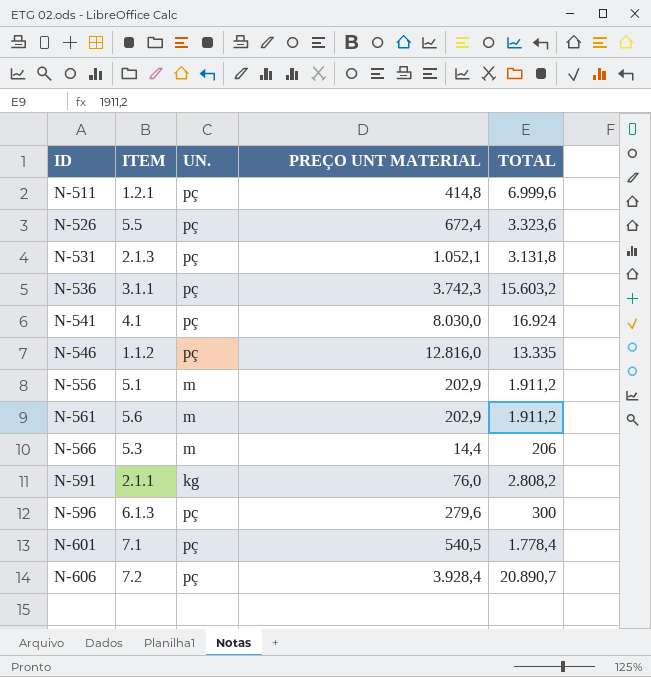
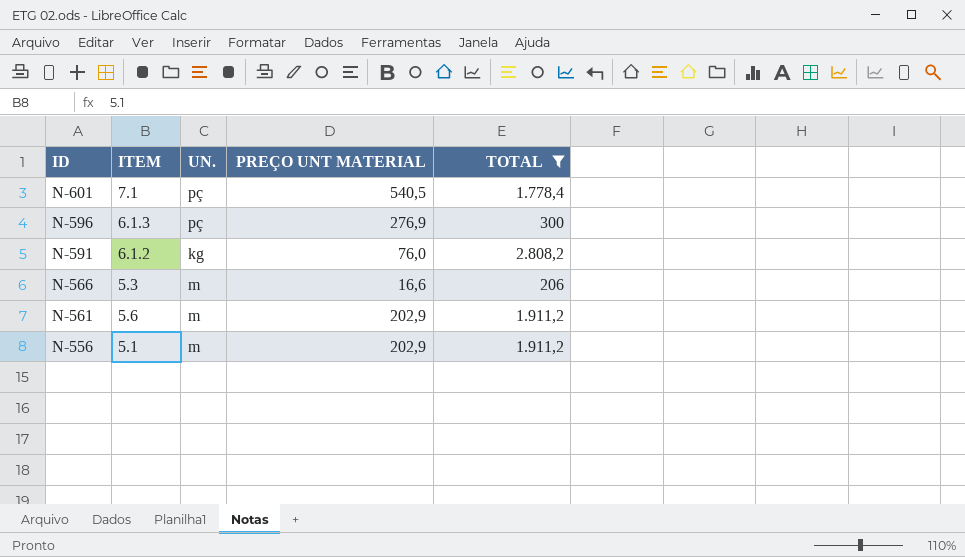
filter: none -> TOTAL <= 2.808,2
row order: ID ascending -> ID descending
N-596 | PREÇO UNT MATERIAL: 279,6 -> 276,9
N-591 | ITEM: 2.1.1 -> 6.1.2
N-566 | PREÇO UNT MATERIAL: 14,4 -> 16,6

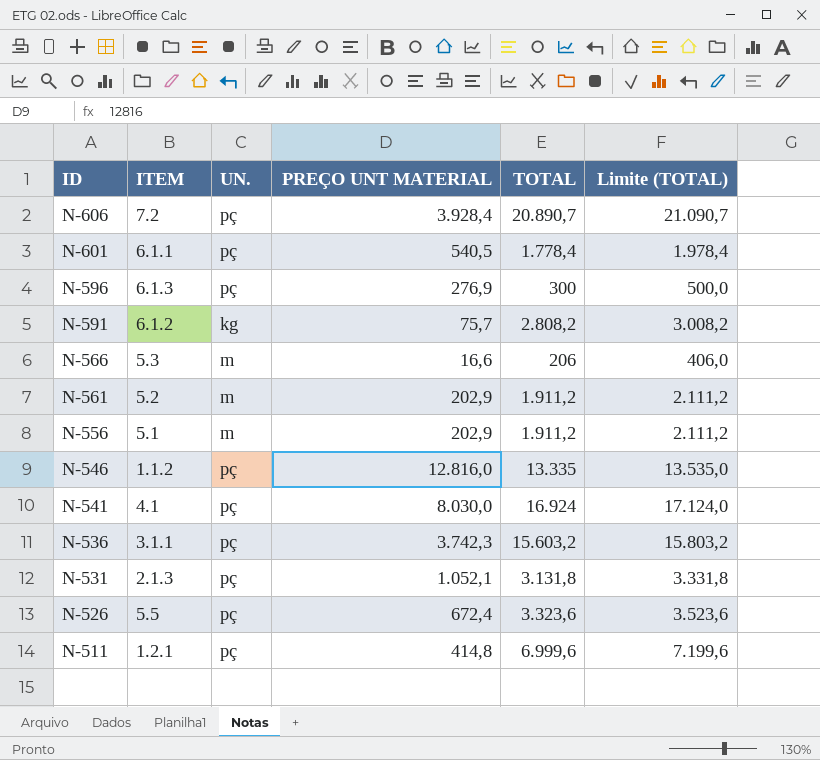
filter: TOTAL <= 2.808,2 -> none
column Limite (TOTAL) | formula: none -> [TOTAL] + 200
N-601 | ITEM: 7.1 -> 6.1.1
N-591 | PREÇO UNT MATERIAL: 76,0 -> 75,7
N-561 | ITEM: 5.6 -> 5.2

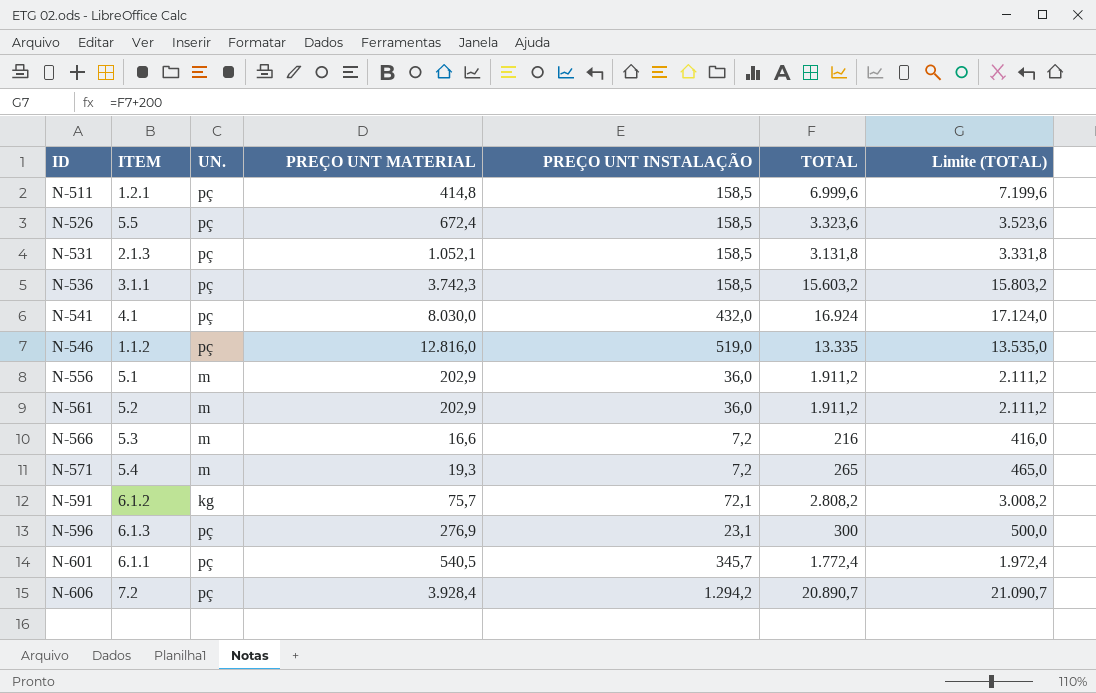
row order: ID descending -> ID ascending
column PREÇO UNT INSTALAÇÃO | position: none -> 5
N-566 | TOTAL: 206 -> 216
N-566 | Limite (TOTAL): 406,0 -> 416,0
row N-571: none -> 5.4 | m | 19,3 | 7,2 | 265 | 465,0
N-601 | TOTAL: 1.778,4 -> 1.772,4
N-601 | Limite (TOTAL): 1.978,4 -> 1.972,4

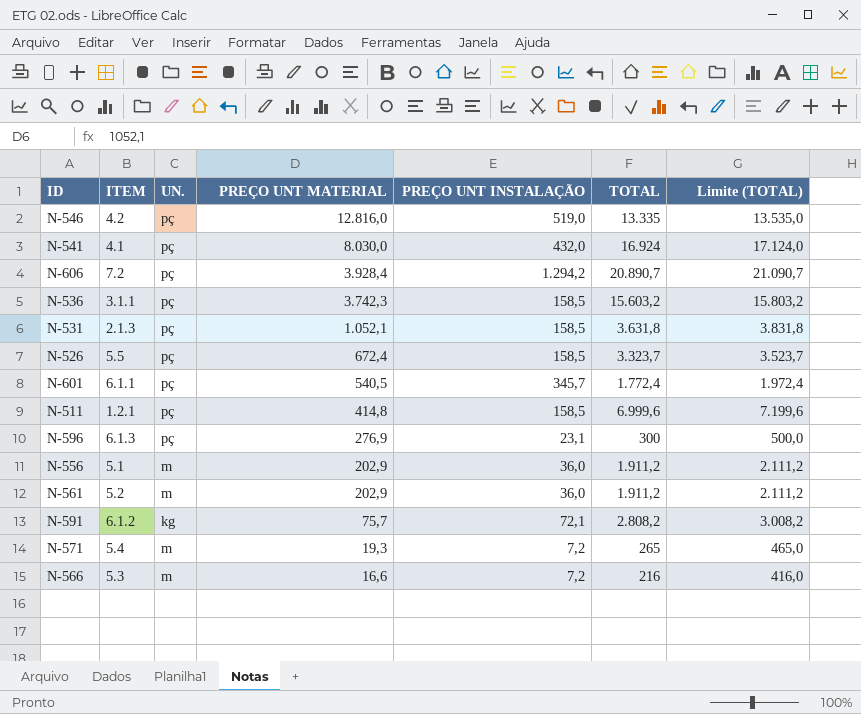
row order: ID ascending -> PREÇO UNT MATERIAL descending
N-546 | ITEM: 1.1.2 -> 4.2
N-531 | TOTAL: 3.131,8 -> 3.631,8
N-531 | Limite (TOTAL): 3.331,8 -> 3.831,8
N-526 | TOTAL: 3.323,6 -> 3.323,7
N-526 | Limite (TOTAL): 3.523,6 -> 3.523,7

